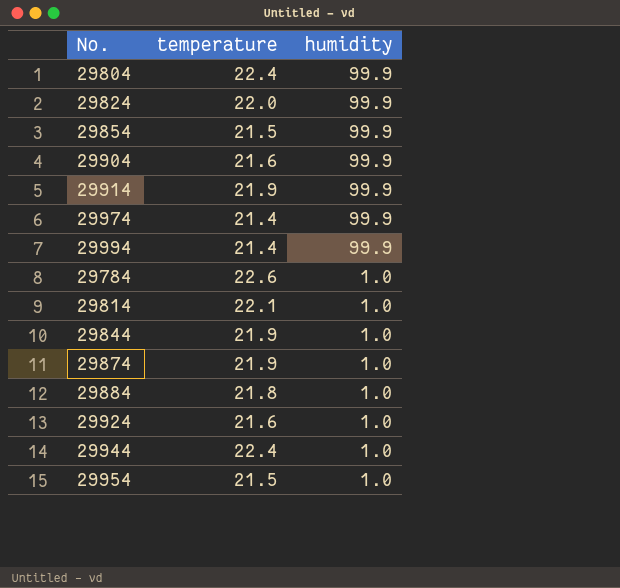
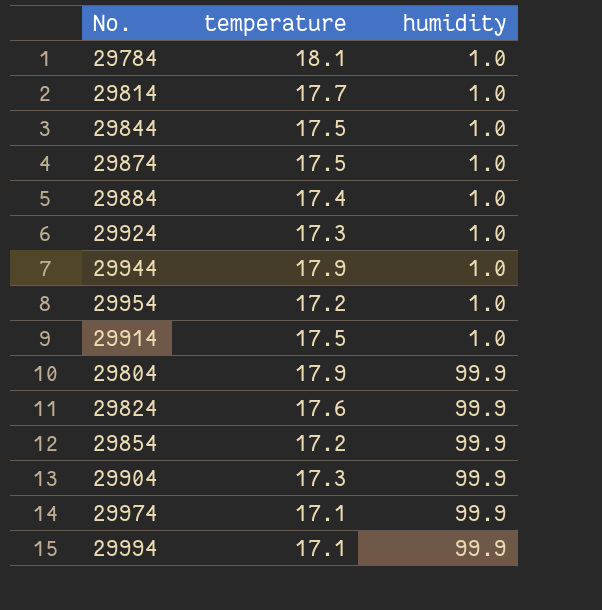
row order: humidity descending -> humidity ascending
29784 | temperature: 22.6 -> 18.1
29814 | temperature: 22.1 -> 17.7
29844 | temperature: 21.9 -> 17.5
29874 | temperature: 21.9 -> 17.5
29884 | temperature: 21.8 -> 17.4
29924 | temperature: 21.6 -> 17.3
29944 | temperature: 22.4 -> 17.9
29954 | temperature: 21.5 -> 17.2
29914 | temperature: 21.9 -> 17.5
29914 | humidity: 99.9 -> 1.0
29804 | temperature: 22.4 -> 17.9
29824 | temperature: 22.0 -> 17.6
29854 | temperature: 21.5 -> 17.2
29904 | temperature: 21.6 -> 17.3
29974 | temperature: 21.4 -> 17.1
29994 | temperature: 21.4 -> 17.1

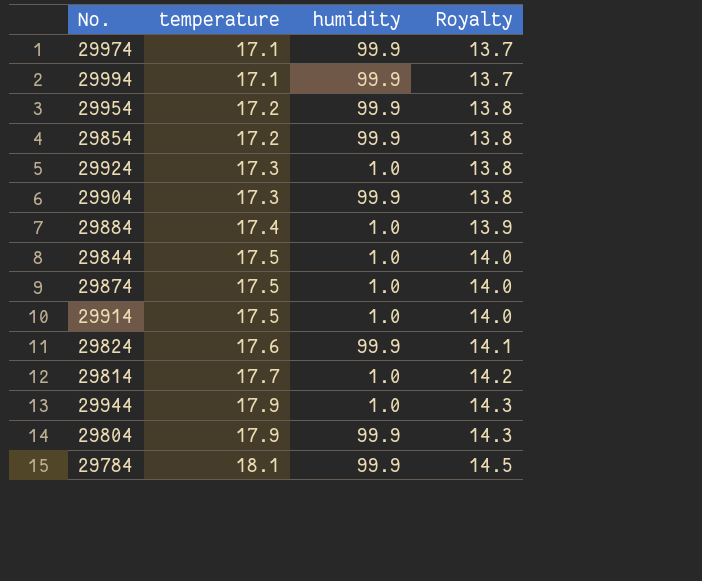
row order: humidity ascending -> temperature ascending
column Royalty | formula: none -> [temperature] * 0.8
29954 | humidity: 1.0 -> 99.9
29784 | humidity: 1.0 -> 99.9

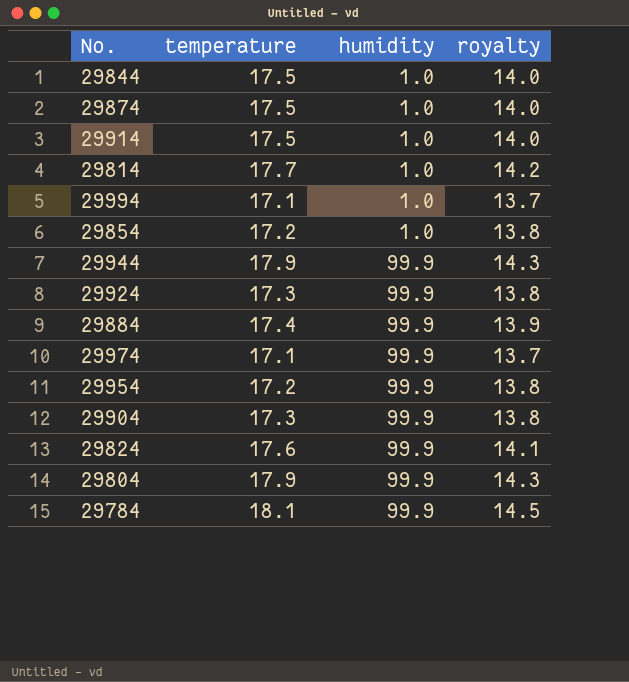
row order: temperature ascending -> humidity ascending
column name: Royalty -> royalty
29994 | humidity: 99.9 -> 1.0
29854 | humidity: 99.9 -> 1.0
29944 | humidity: 1.0 -> 99.9
29924 | humidity: 1.0 -> 99.9
29884 | humidity: 1.0 -> 99.9

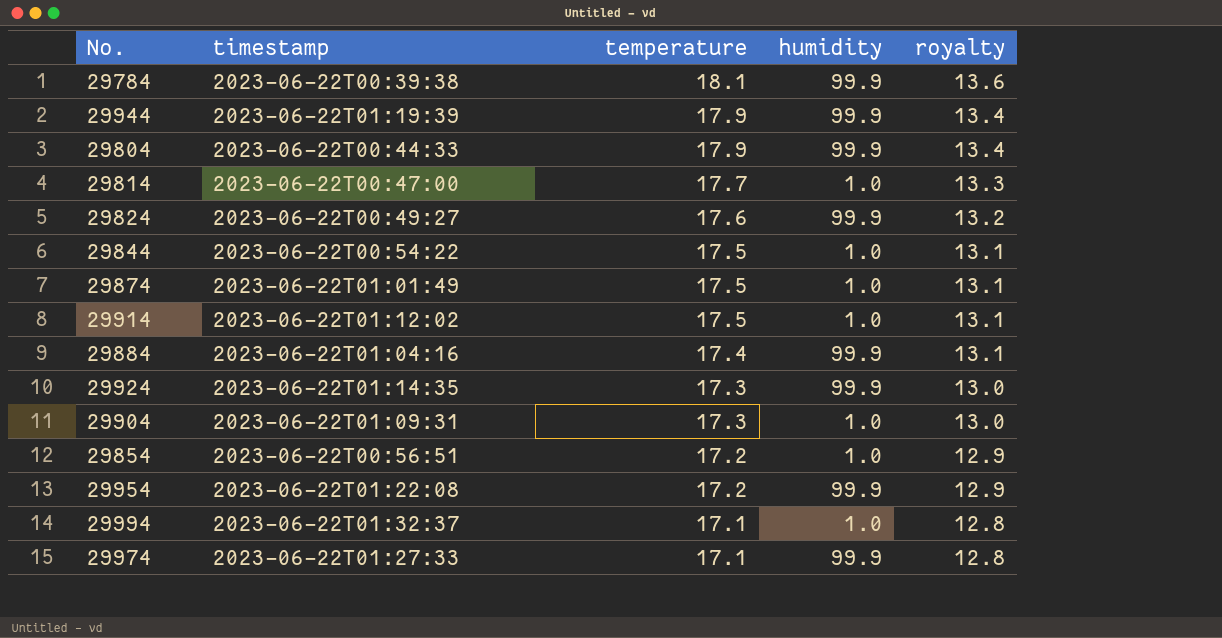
row order: humidity ascending -> temperature descending
column timestamp | position: none -> 2
column royalty | formula: [temperature] * 0.8 -> [temperature] * 0.75
29904 | humidity: 99.9 -> 1.0

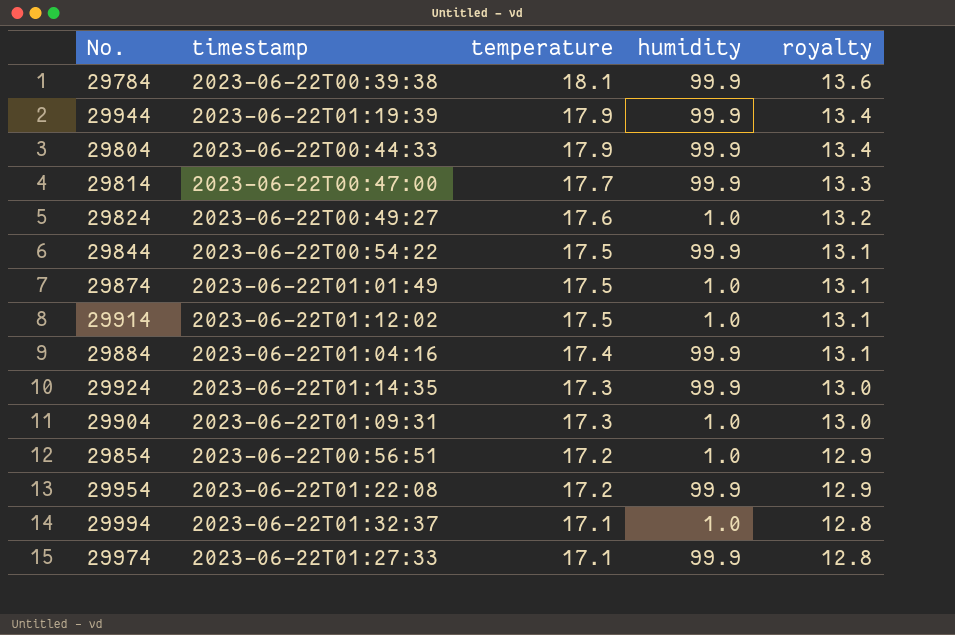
29814 | humidity: 1.0 -> 99.9
29824 | humidity: 99.9 -> 1.0
29844 | humidity: 1.0 -> 99.9

